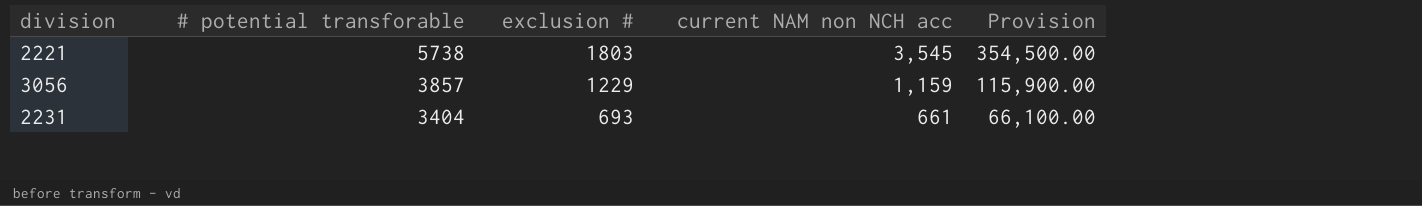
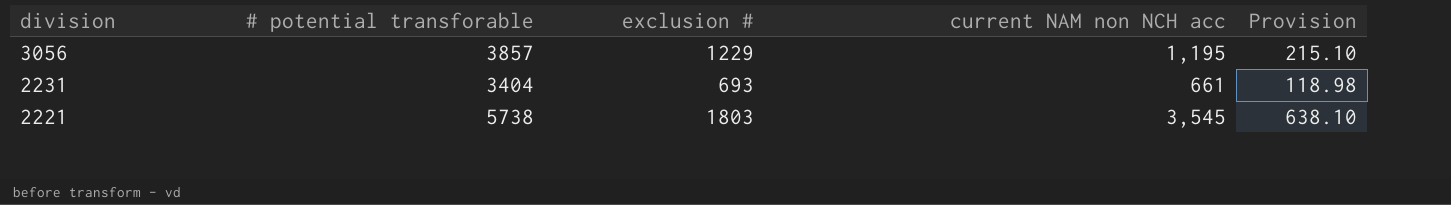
row order: # potential transforable descending -> division descending
column Provision | formula: [current NAM non NCH acc] * 100 -> [current NAM non NCH acc] * 0.18
3056 | current NAM non NCH acc: 1,159 -> 1,195

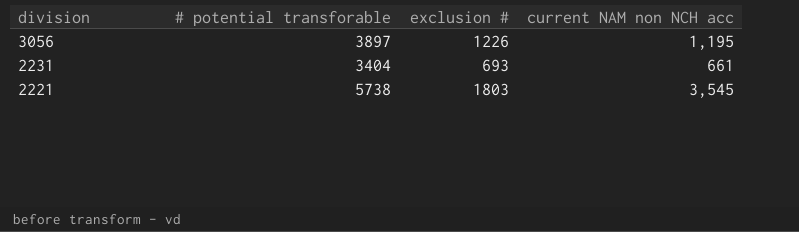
column Provision | formula: [current NAM non NCH acc] * 0.18 -> none
3056 | # potential transforable: 3857 -> 3897
3056 | exclusion #: 1229 -> 1226

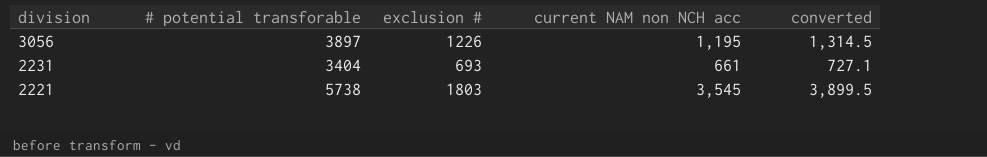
column converted | formula: none -> [current NAM non NCH acc] * 1.1

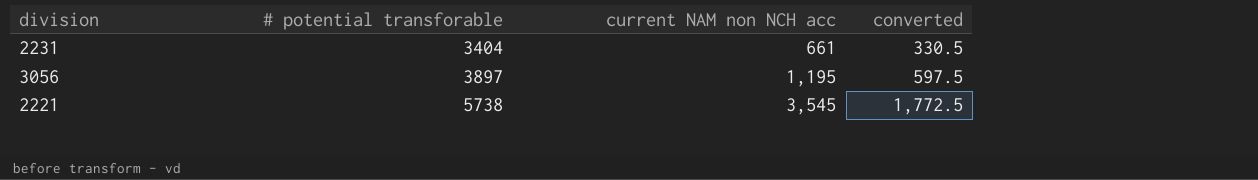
row order: division descending -> # potential transforable ascending
column exclusion # | position: 3 -> none
column converted | formula: [current NAM non NCH acc] * 1.1 -> [current NAM non NCH acc] * 0.5

